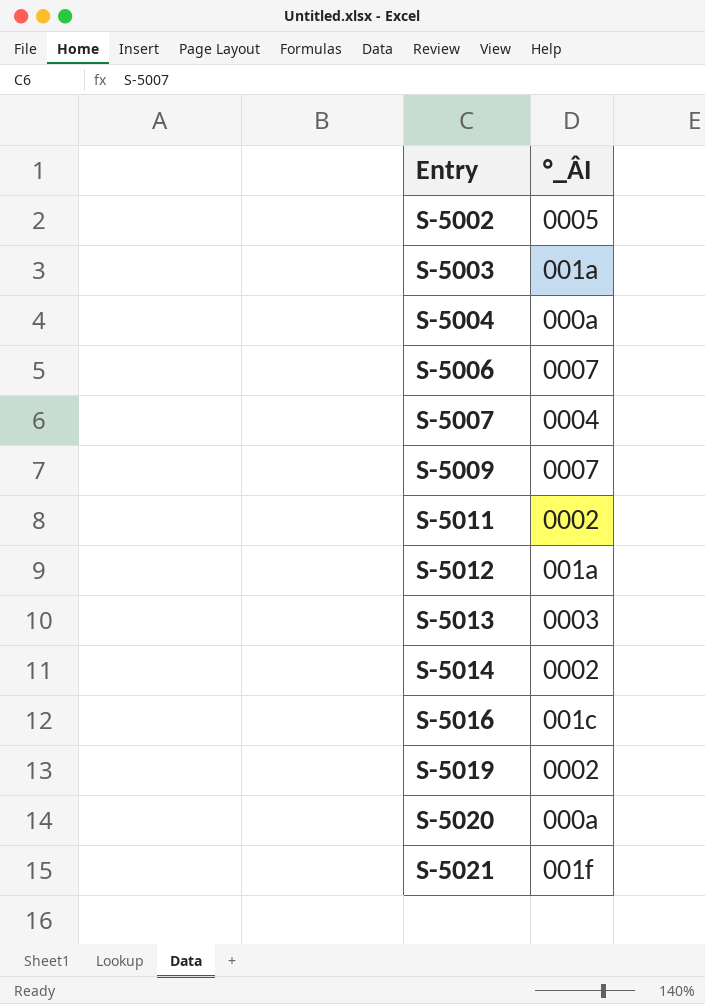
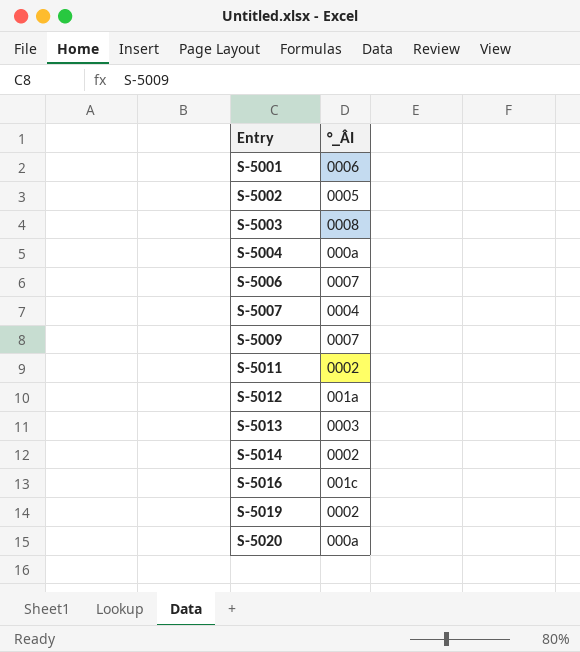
row S-5021: 001f -> none
row S-5001: none -> 0006
S-5003 | °_ÂI: 001a -> 0008

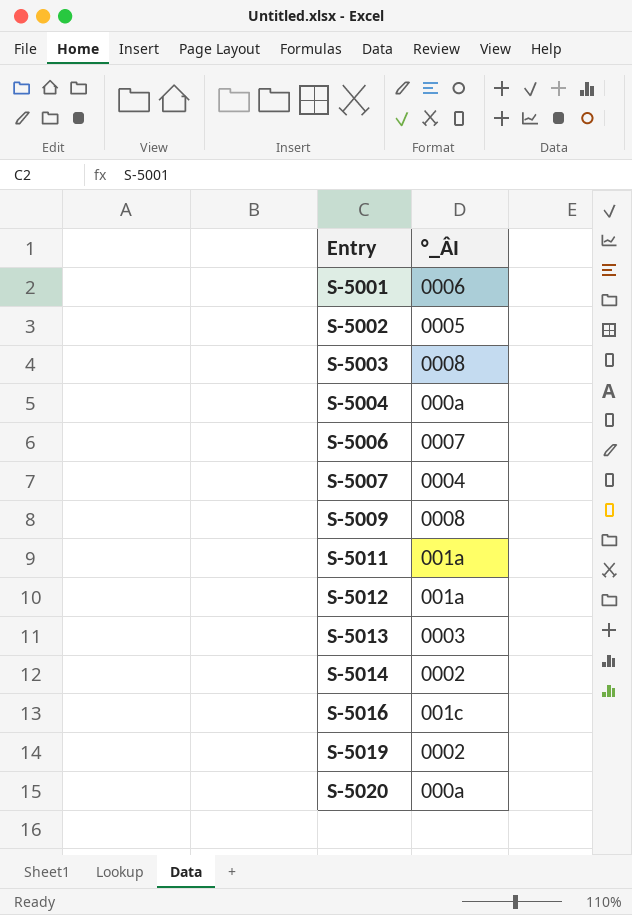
S-5009 | °_ÂI: 0007 -> 0008
S-5011 | °_ÂI: 0002 -> 001a

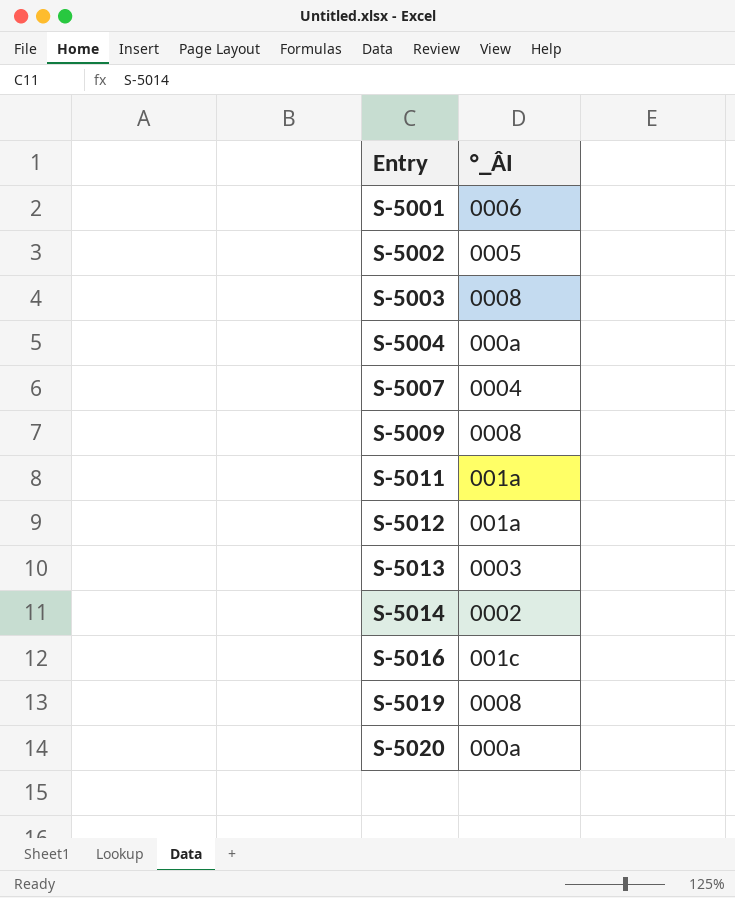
row S-5006: 0007 -> none
S-5019 | °_ÂI: 0002 -> 0008

